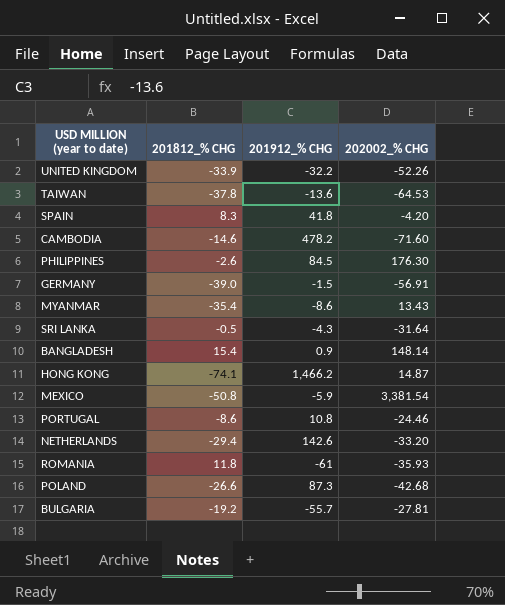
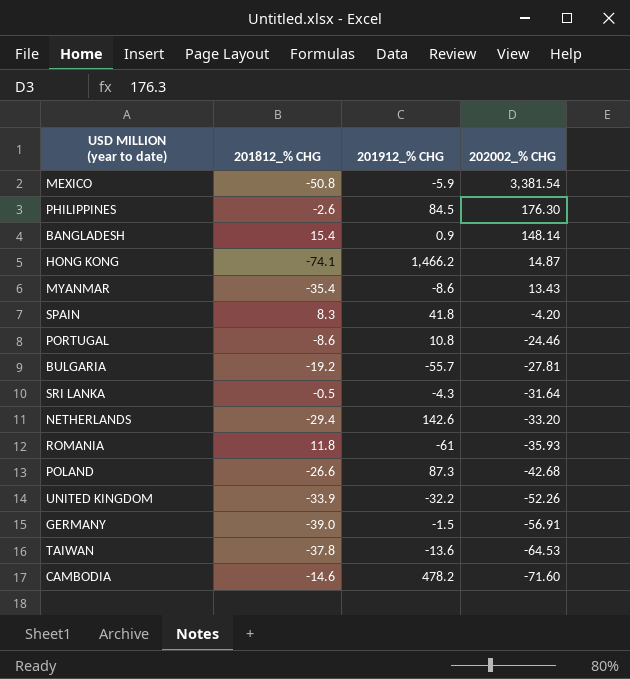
row order: none -> 202002_% CHG descending

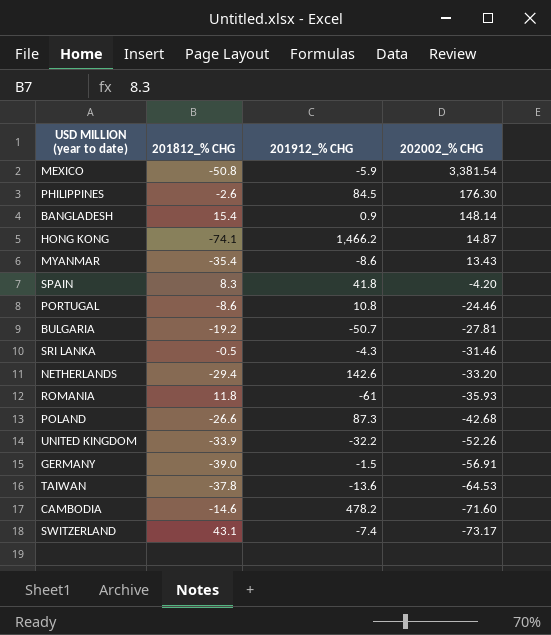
BULGARIA | 201912_% CHG: -55.7 -> -50.7
SRI LANKA | 202002_% CHG: -31.64 -> -31.46
row SWITZERLAND: none -> 43.1 | -7.4 | -73.17

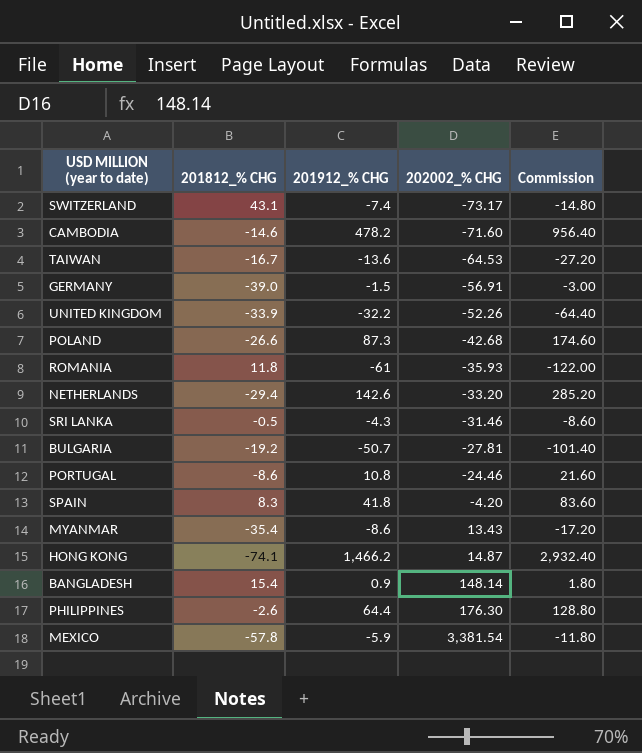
row order: 202002_% CHG descending -> 202002_% CHG ascending
column Commission | formula: none -> [201912_% CHG] * 2
TAIWAN | 201812_% CHG: -37.8 -> -16.7
PHILIPPINES | 201912_% CHG: 84.5 -> 64.4
MEXICO | 201812_% CHG: -50.8 -> -57.8

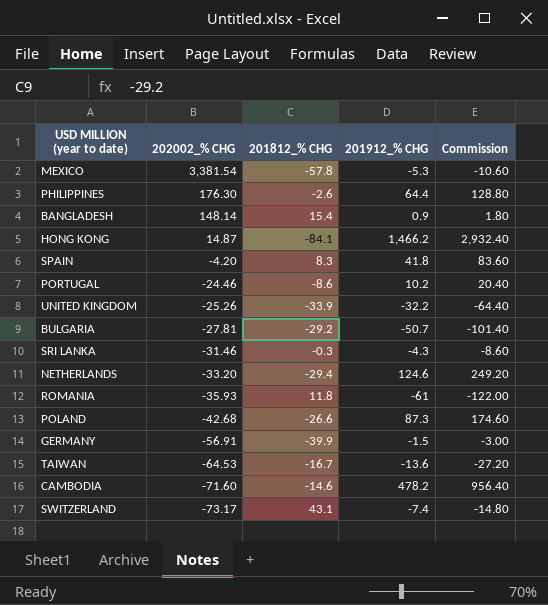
row order: 202002_% CHG ascending -> 202002_% CHG descending
column 202002_% CHG | position: 4 -> 2
row MYANMAR: -35.4 | -8.6 | 13.43 | -17.20 -> none
MEXICO | 201912_% CHG: -5.9 -> -5.3
MEXICO | Commission: -11.80 -> -10.60
HONG KONG | 201812_% CHG: -74.1 -> -84.1
PORTUGAL | 201912_% CHG: 10.8 -> 10.2
PORTUGAL | Commission: 21.60 -> 20.40
UNITED KINGDOM | 202002_% CHG: -52.26 -> -25.26
BULGARIA | 201812_% CHG: -19.2 -> -29.2
SRI LANKA | 201812_% CHG: -0.5 -> -0.3
NETHERLANDS | 201912_% CHG: 142.6 -> 124.6
NETHERLANDS | Commission: 285.20 -> 249.20
GERMANY | 201812_% CHG: -39.0 -> -39.9

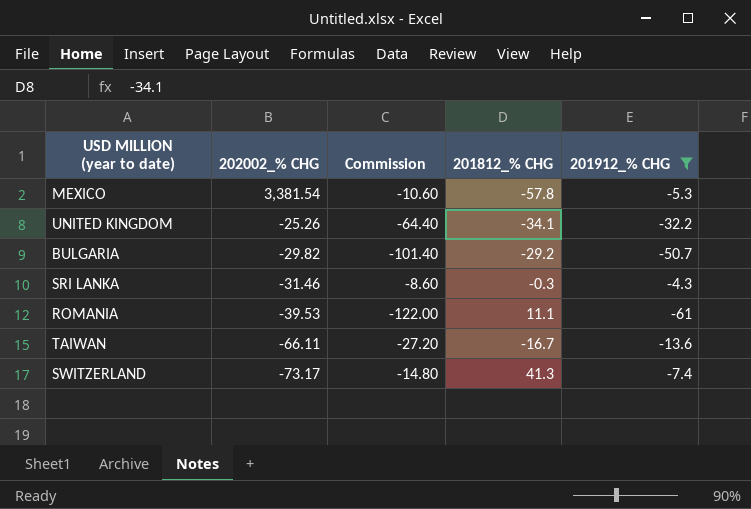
filter: none -> 201912_% CHG <= -4.3
column Commission | position: 5 -> 3
UNITED KINGDOM | 201812_% CHG: -33.9 -> -34.1
BULGARIA | 202002_% CHG: -27.81 -> -29.82
ROMANIA | 202002_% CHG: -35.93 -> -39.53
ROMANIA | 201812_% CHG: 11.8 -> 11.1
TAIWAN | 202002_% CHG: -64.53 -> -66.11
SWITZERLAND | 201812_% CHG: 43.1 -> 41.3

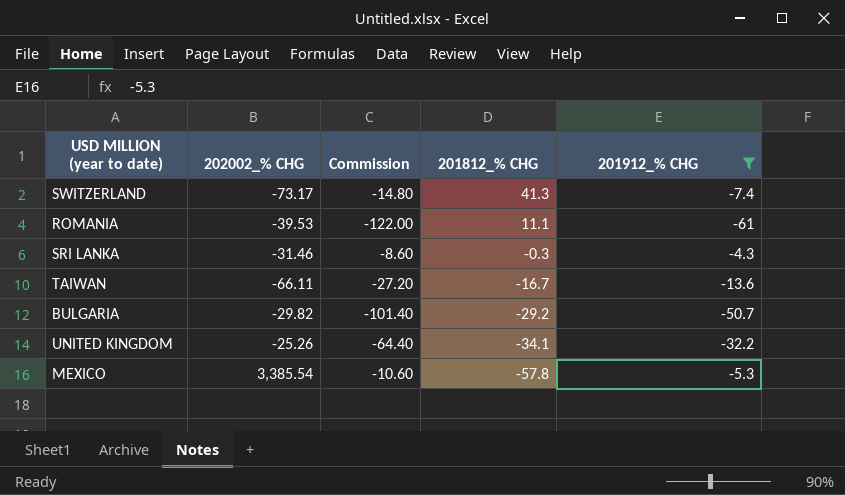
row order: 202002_% CHG descending -> 201812_% CHG descending
MEXICO | 202002_% CHG: 3,381.54 -> 3,385.54

